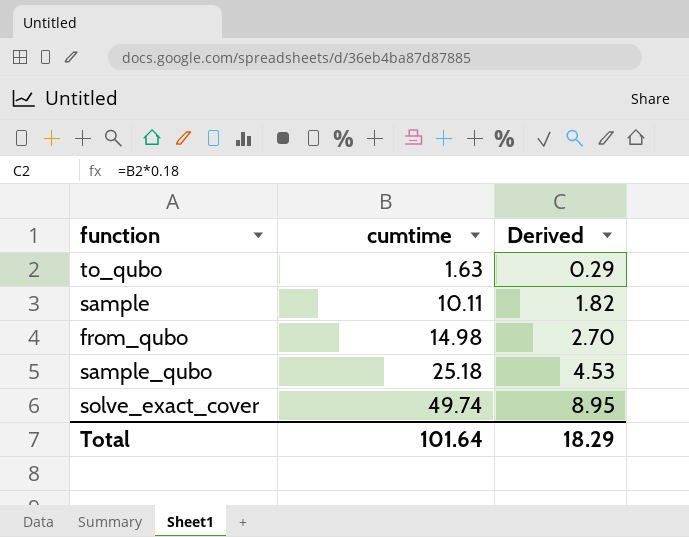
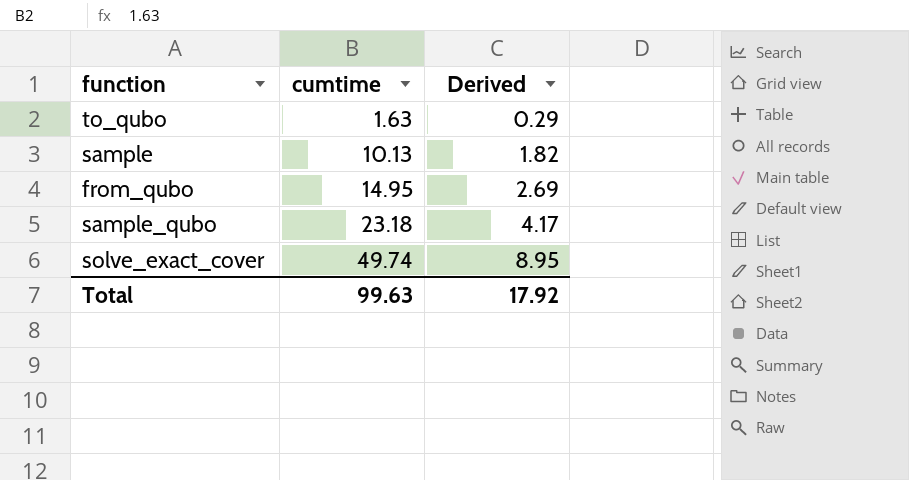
sample | cumtime: 10.11 -> 10.13
from_qubo | cumtime: 14.98 -> 14.95
from_qubo | Derived: 2.70 -> 2.69
sample_qubo | cumtime: 25.18 -> 23.18
sample_qubo | Derived: 4.53 -> 4.17
Total | cumtime: 101.64 -> 99.63
Total | Derived: 18.29 -> 17.92

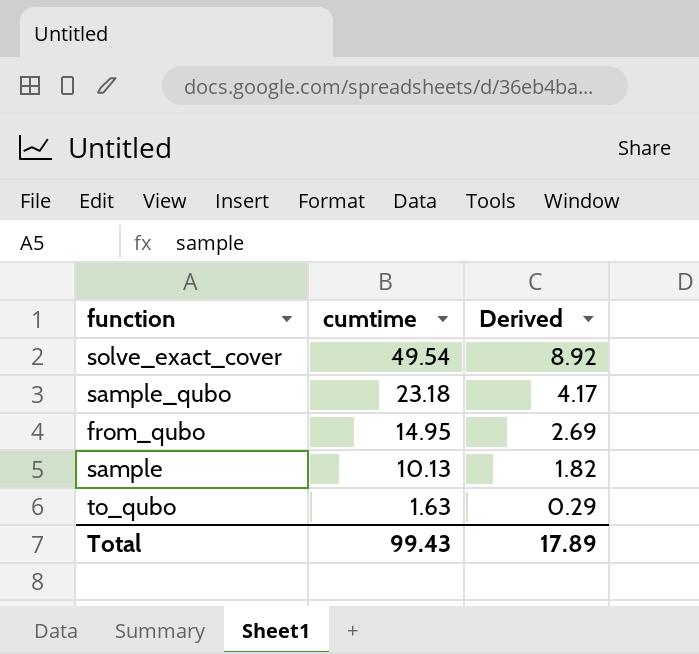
row order: cumtime ascending -> cumtime descending
solve_exact_cover | cumtime: 49.74 -> 49.54
solve_exact_cover | Derived: 8.95 -> 8.92
Total | cumtime: 99.63 -> 99.43
Total | Derived: 17.92 -> 17.89

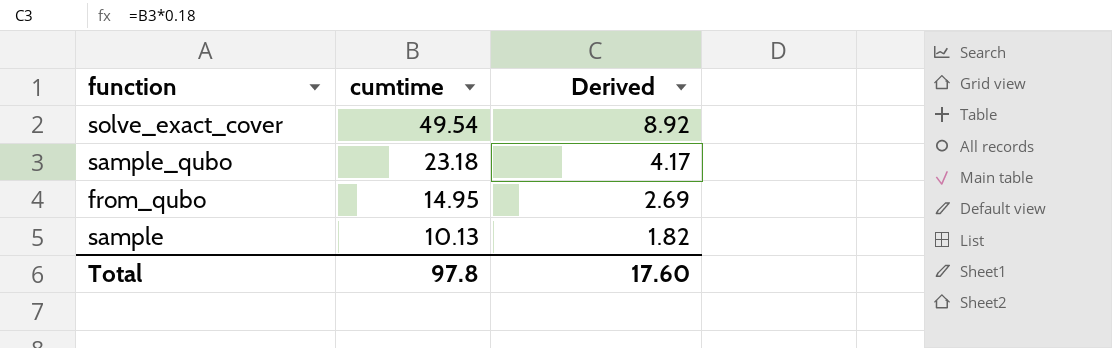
row to_qubo: 1.63 | 0.29 -> none
Total | cumtime: 99.43 -> 97.8
Total | Derived: 17.89 -> 17.60

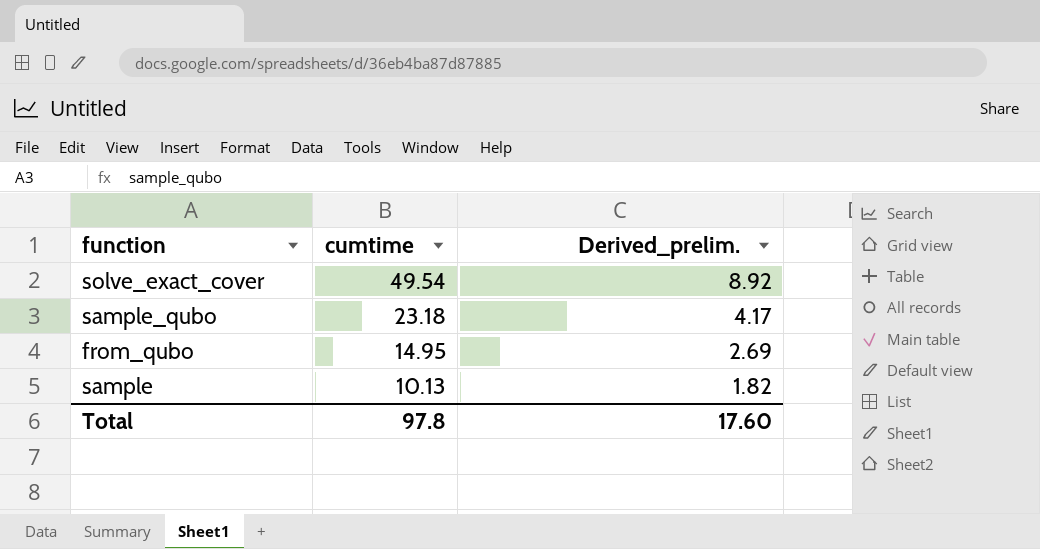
column name: Derived -> Derived_prelim.

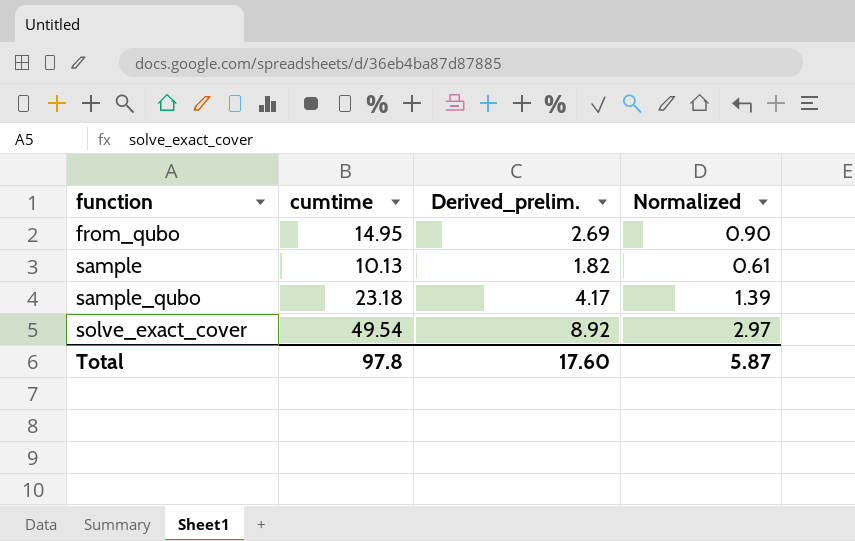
row order: cumtime descending -> function ascending
column Normalized | formula: none -> [cumtime] * 0.06

